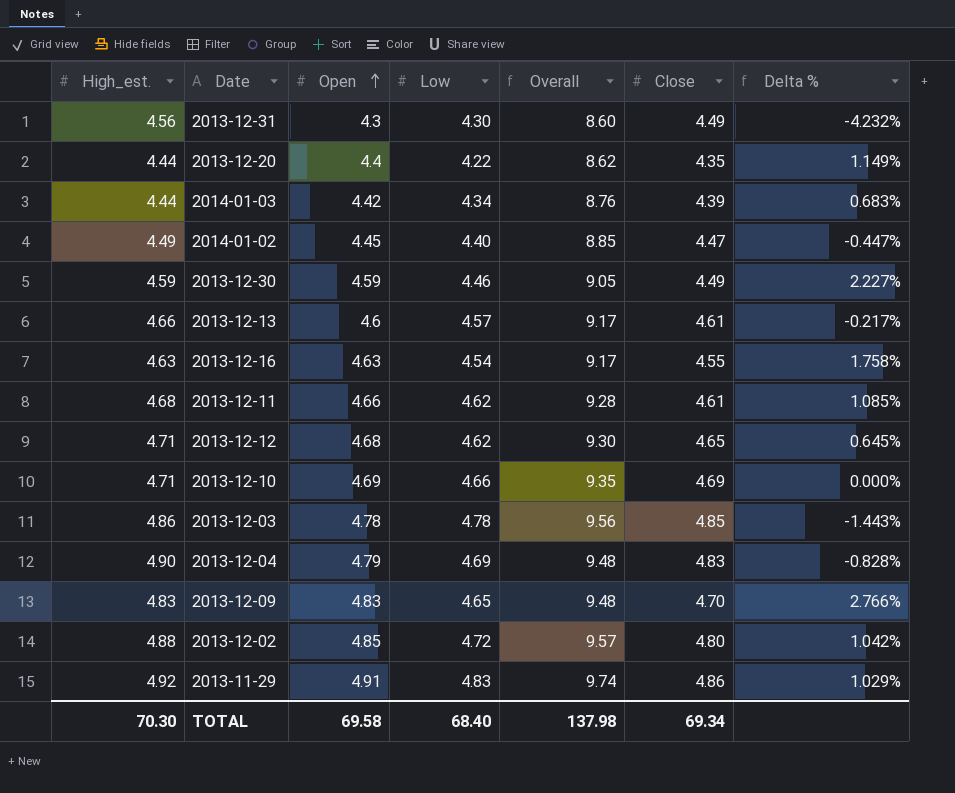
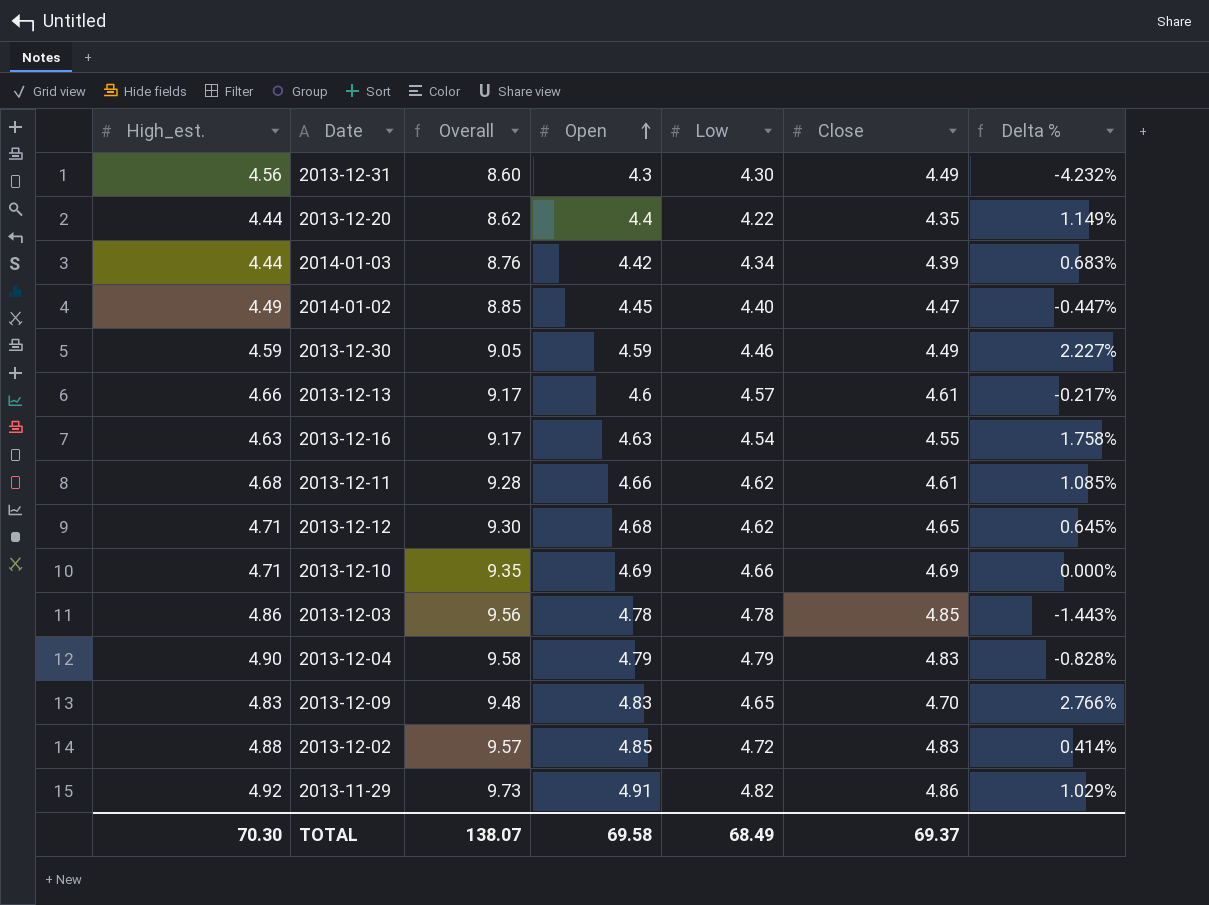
column Overall | position: 5 -> 3
2013-12-04 | Overall: 9.48 -> 9.58
2013-12-04 | Low: 4.69 -> 4.79
2013-12-02 | Close: 4.80 -> 4.83
2013-12-02 | Delta %: 1.042% -> 0.414%
2013-11-29 | Overall: 9.74 -> 9.73
2013-11-29 | Low: 4.83 -> 4.82
TOTAL | Overall: 137.98 -> 138.07
TOTAL | Low: 68.40 -> 68.49
TOTAL | Close: 69.34 -> 69.37

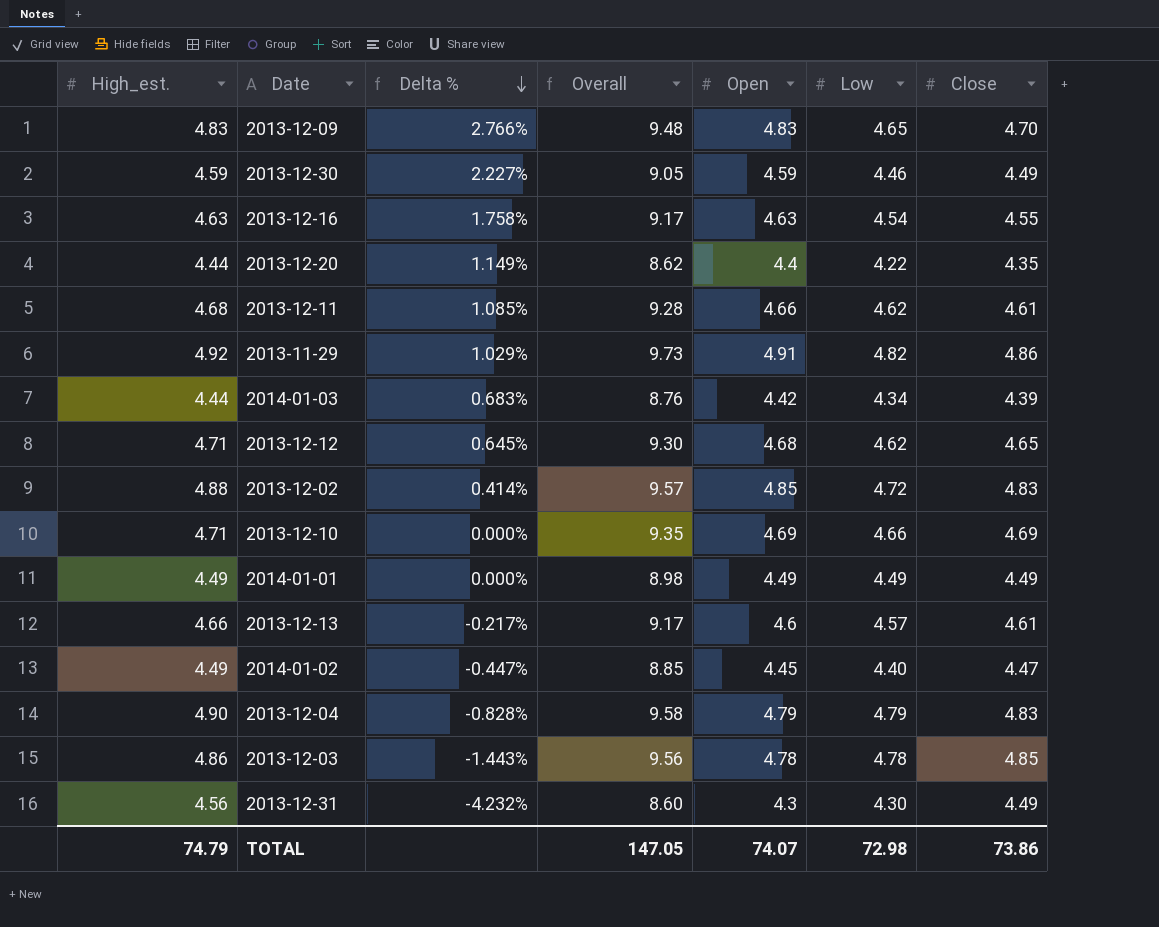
row order: Open ascending -> Delta % descending
column Delta % | position: 7 -> 3
row 2014-01-01: none -> 4.49 | 0.000% | 8.98 | 4.49 | 4.49 | 4.49
TOTAL | High_est.: 70.30 -> 74.79
TOTAL | Overall: 138.07 -> 147.05
TOTAL | Open: 69.58 -> 74.07
TOTAL | Low: 68.49 -> 72.98
TOTAL | Close: 69.37 -> 73.86

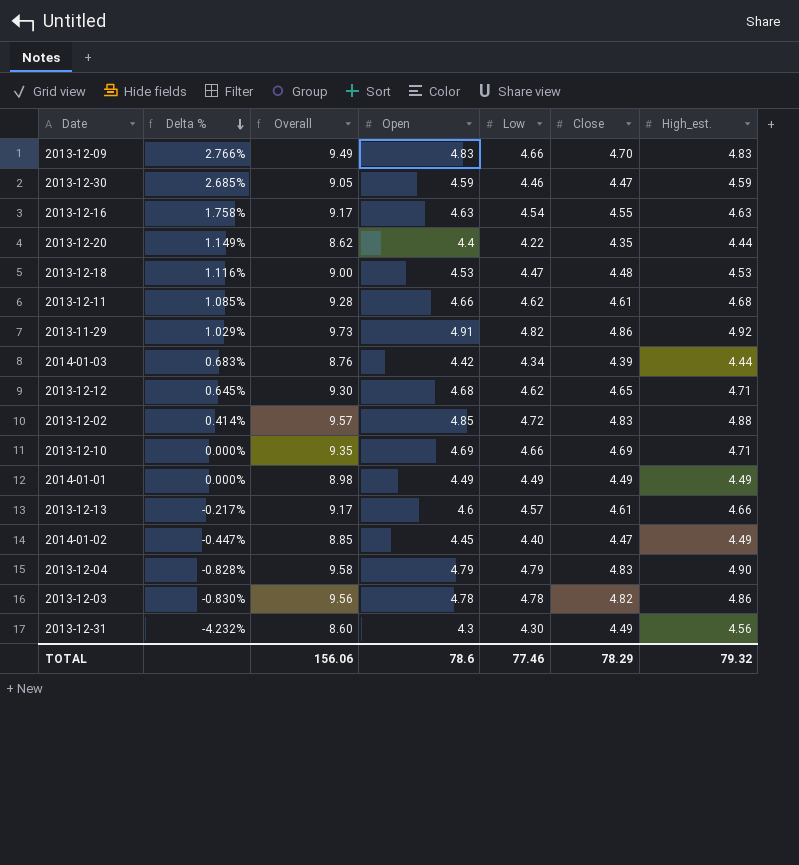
column High_est. | position: 1 -> 7
2013-12-09 | Overall: 9.48 -> 9.49
2013-12-09 | Low: 4.65 -> 4.66
2013-12-30 | Delta %: 2.227% -> 2.685%
2013-12-30 | Close: 4.49 -> 4.47
row 2013-12-18: none -> 1.116% | 9.00 | 4.53 | 4.47 | 4.48 | 4.53
2013-12-03 | Delta %: -1.443% -> -0.830%
2013-12-03 | Close: 4.85 -> 4.82
TOTAL | Overall: 147.05 -> 156.06
TOTAL | Open: 74.07 -> 78.6
TOTAL | Low: 72.98 -> 77.46
TOTAL | Close: 73.86 -> 78.29
TOTAL | High_est.: 74.79 -> 79.32

